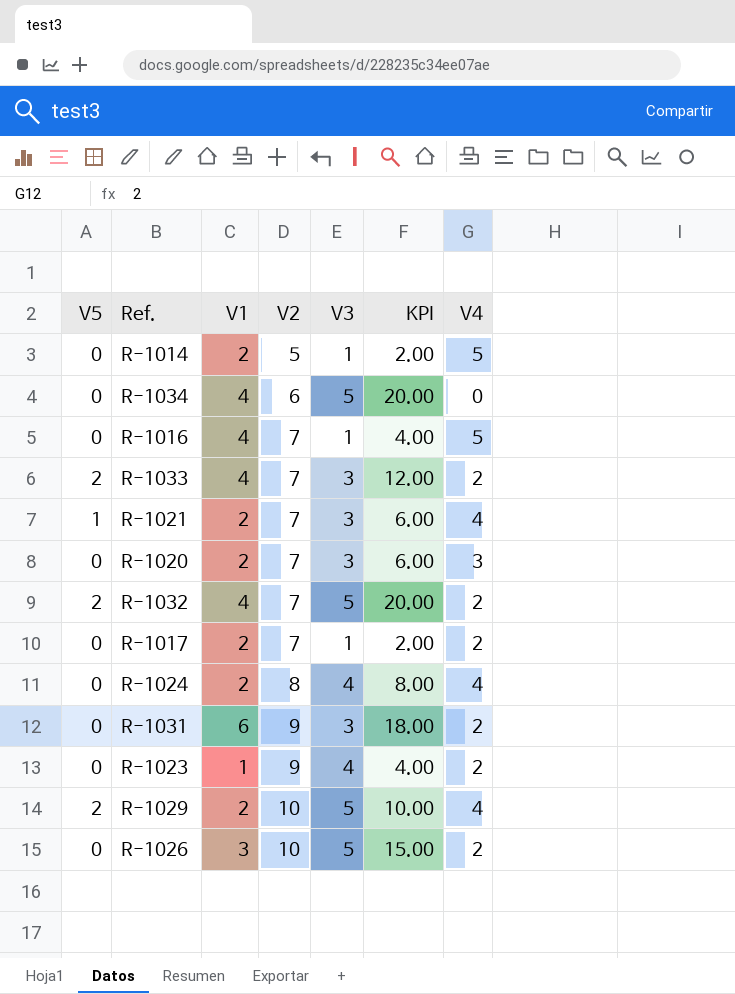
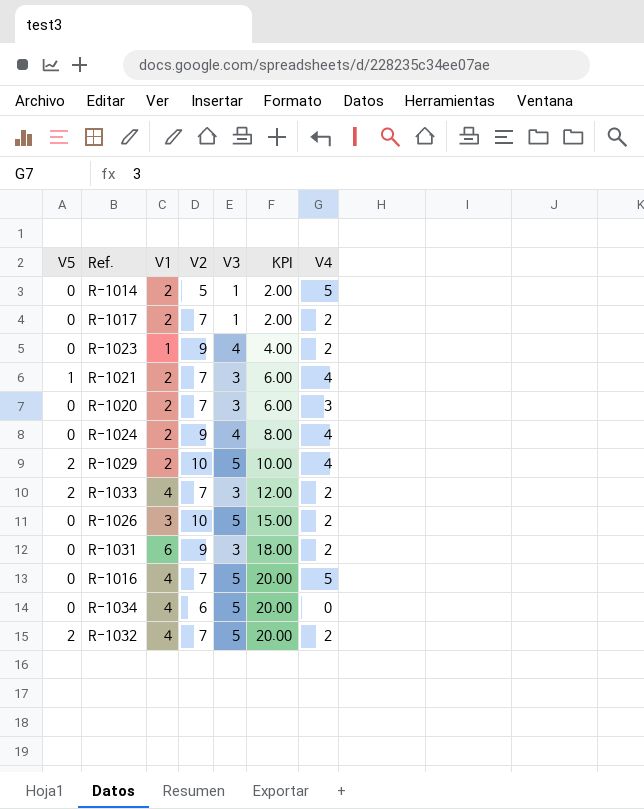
row order: V2 ascending -> KPI ascending
R-1024 | V2: 8 -> 9
R-1016 | V3: 1 -> 5
R-1016 | KPI: 4.00 -> 20.00

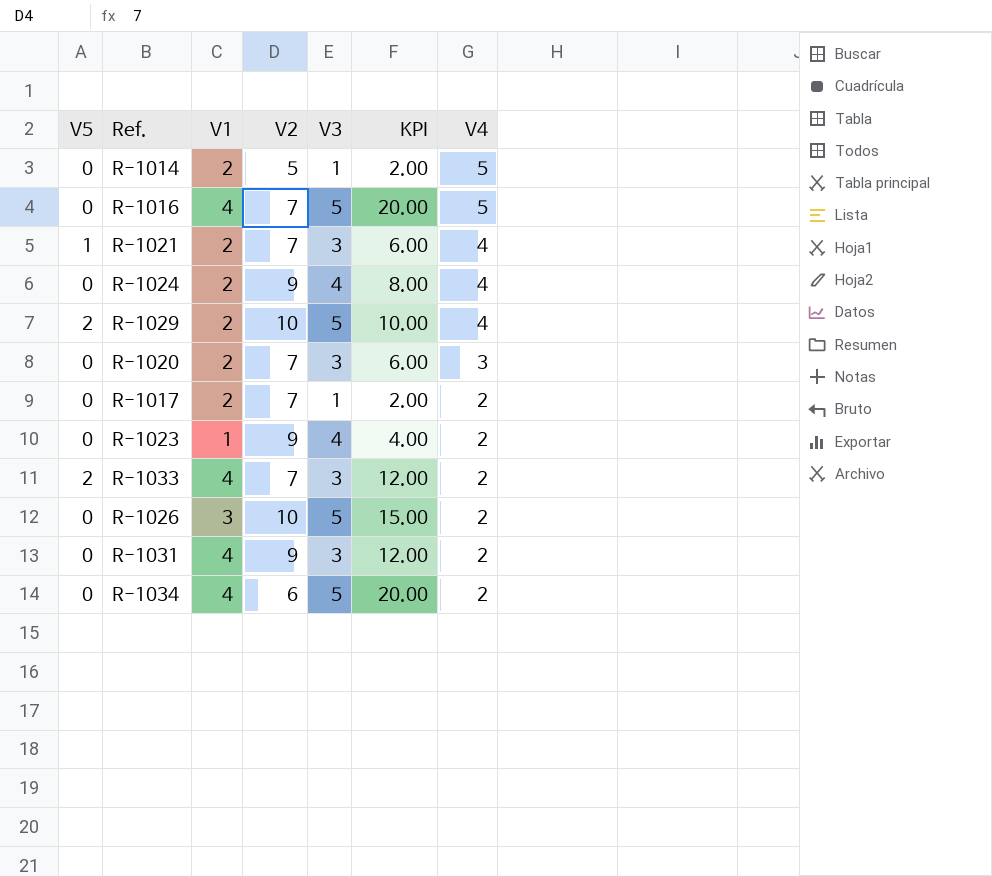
row order: KPI ascending -> V4 descending
row R-1032: 2 | 4 | 7 | 5 | 20.00 | 2 -> none
R-1031 | V1: 6 -> 4
R-1031 | KPI: 18.00 -> 12.00
R-1034 | V4: 0 -> 2

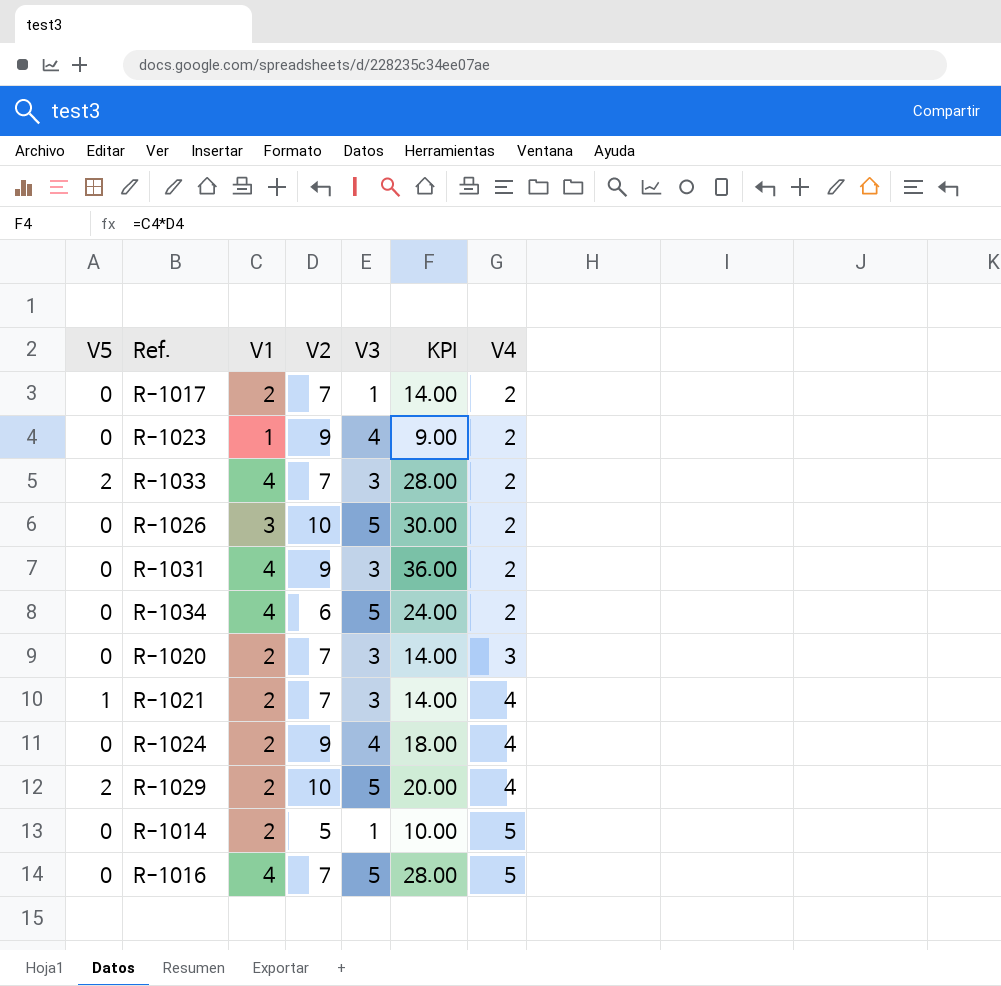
row order: V4 descending -> V4 ascending
column KPI | formula: [V1] * [V3] -> [V1] * [V2]

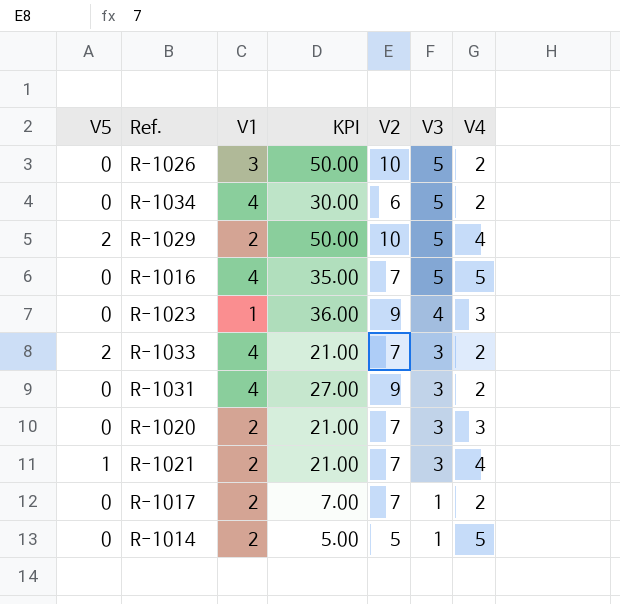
row order: V4 ascending -> V3 descending
column KPI | formula: [V1] * [V2] -> [V2] * [V3]
column KPI | position: 6 -> 4
row R-1024: 0 | 2 | 9 | 4 | 18.00 | 4 -> none
R-1023 | V4: 2 -> 3

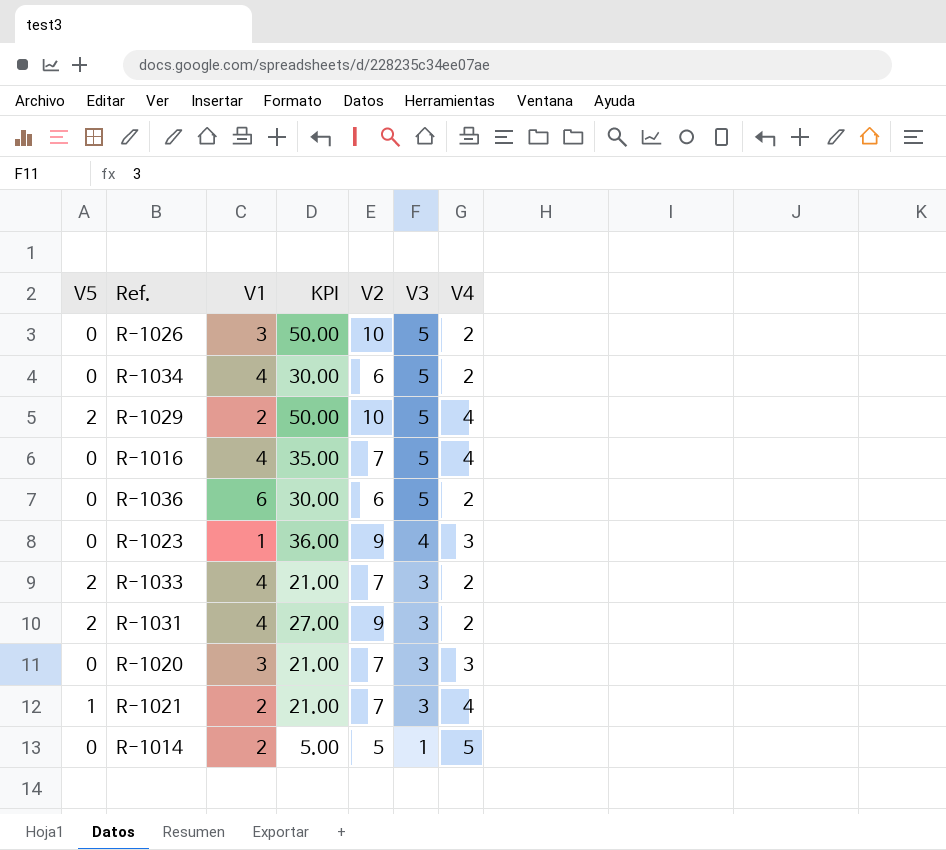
row R-1017: 0 | 2 | 7.00 | 7 | 1 | 2 -> none
R-1016 | V4: 5 -> 4
row R-1036: none -> 0 | 6 | 30.00 | 6 | 5 | 2
R-1031 | V5: 0 -> 2
R-1020 | V1: 2 -> 3

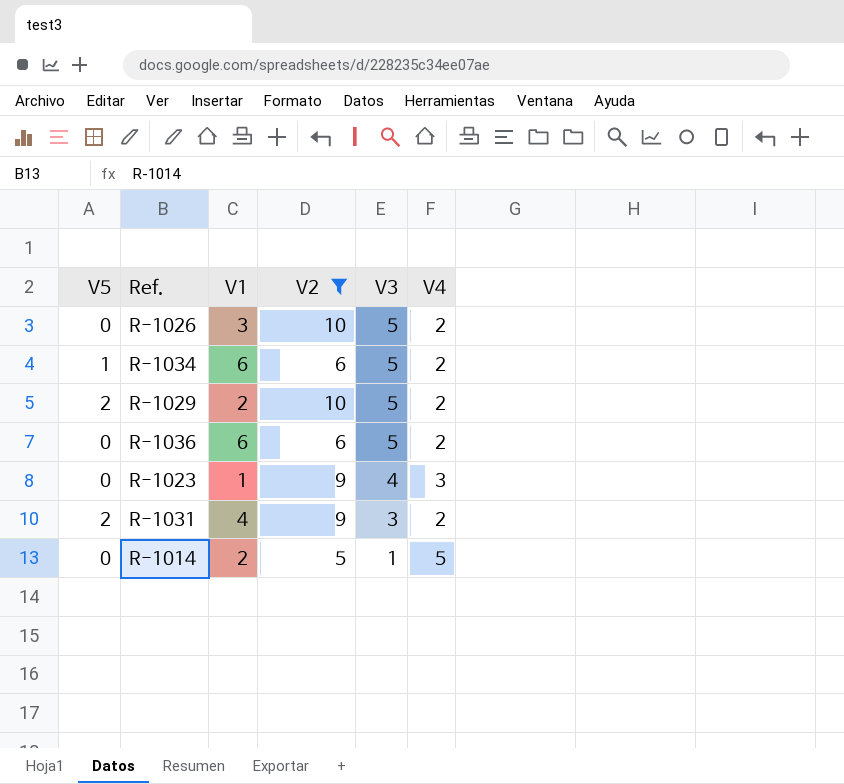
filter: none -> V2 != 7
column KPI | formula: [V2] * [V3] -> none
R-1034 | V5: 0 -> 1
R-1034 | V1: 4 -> 6
R-1029 | V4: 4 -> 2

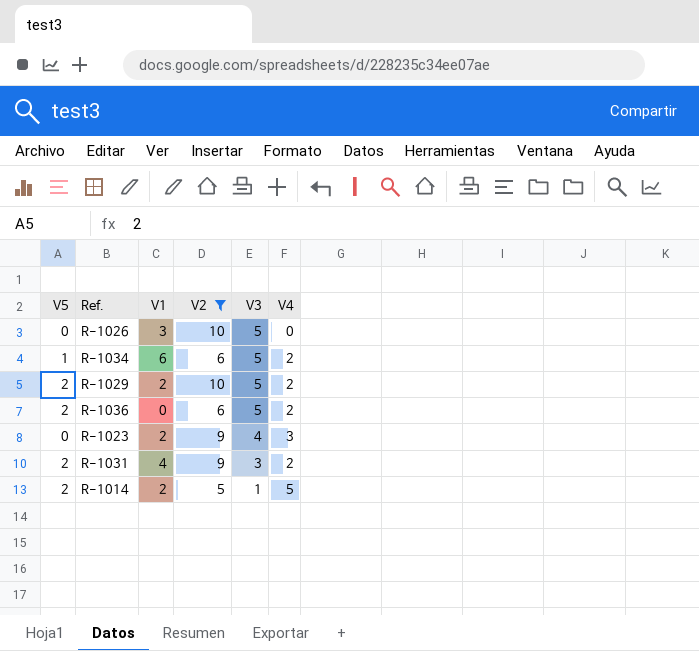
R-1026 | V4: 2 -> 0
R-1036 | V5: 0 -> 2
R-1036 | V1: 6 -> 0
R-1023 | V1: 1 -> 2
R-1014 | V5: 0 -> 2

